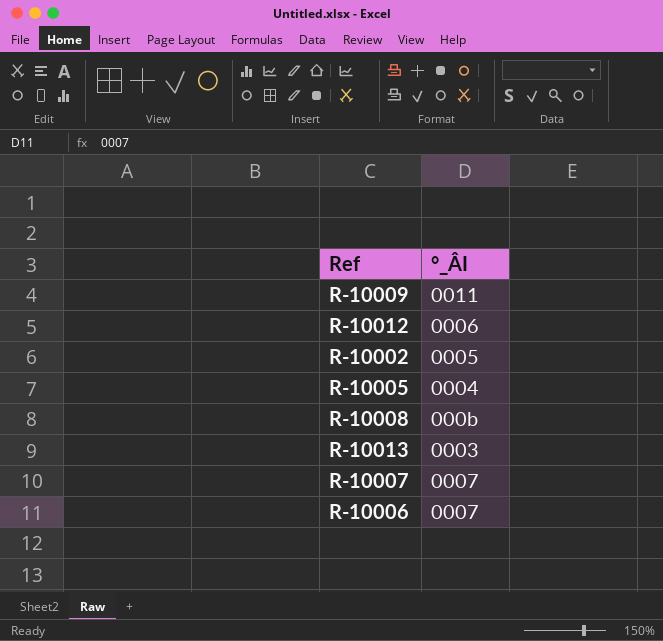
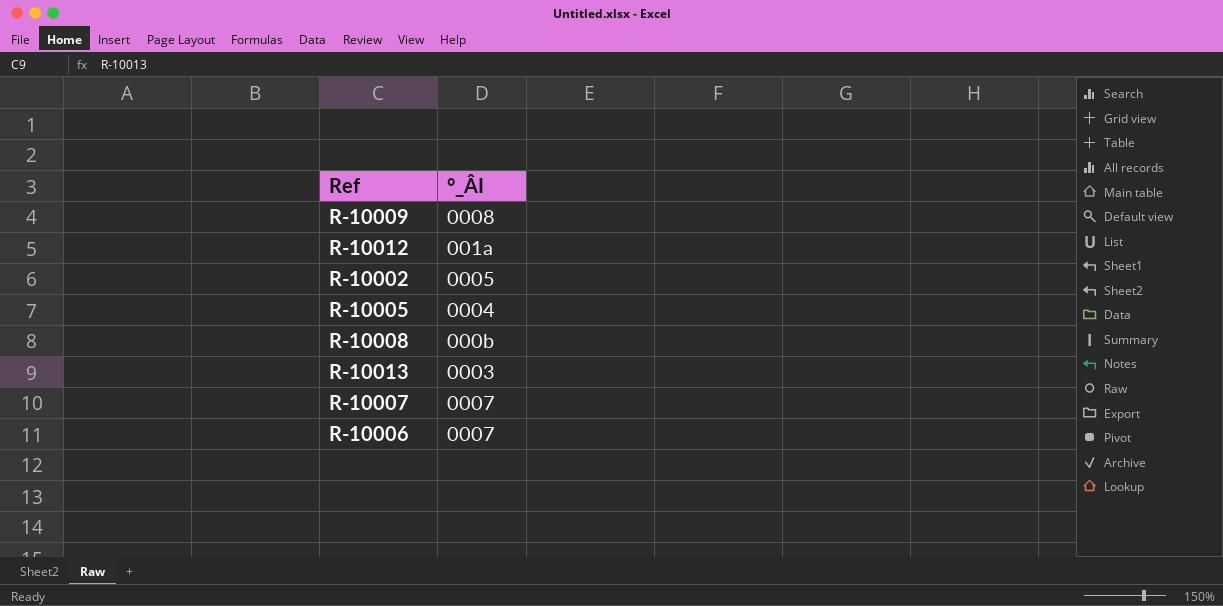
R-10009 | °_ÂI: 0011 -> 0008
R-10012 | °_ÂI: 0006 -> 001a

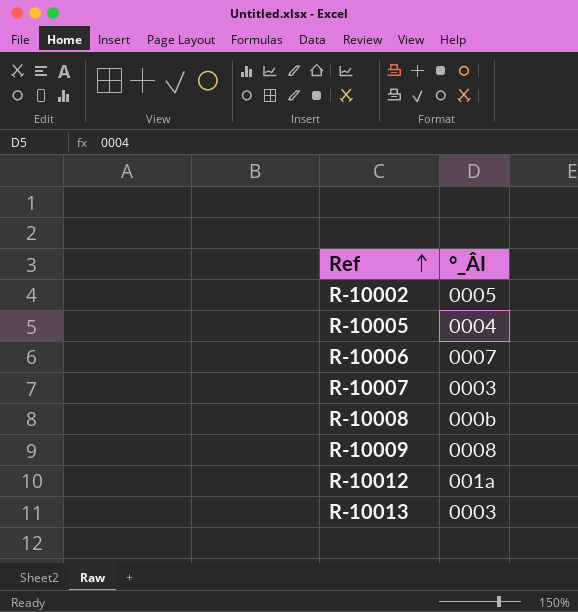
row order: none -> Ref ascending
R-10007 | °_ÂI: 0007 -> 0003

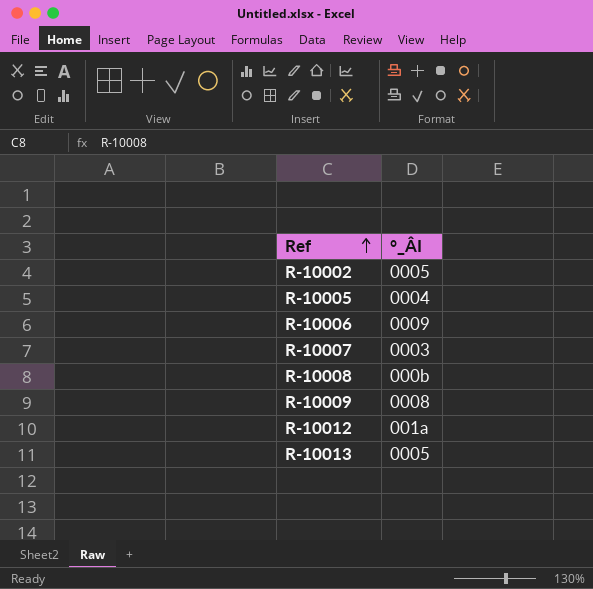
R-10006 | °_ÂI: 0007 -> 0009
R-10013 | °_ÂI: 0003 -> 0005

